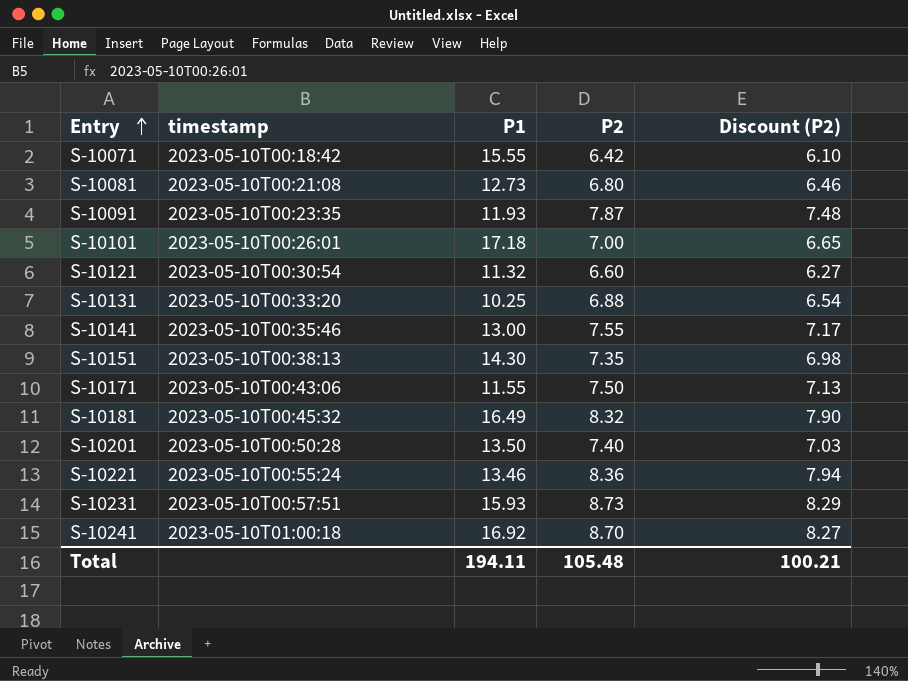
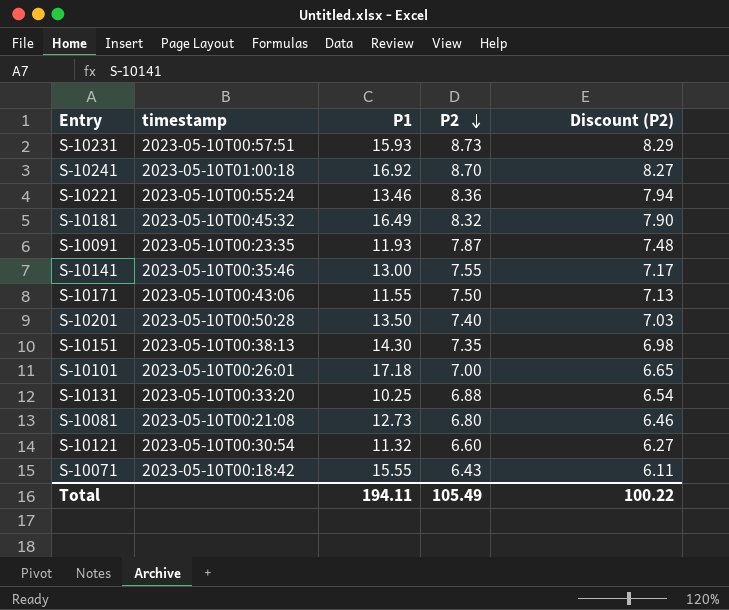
row order: Entry ascending -> P2 descending
S-10071 | P2: 6.42 -> 6.43
S-10071 | Discount (P2): 6.10 -> 6.11
Total | P2: 105.48 -> 105.49
Total | Discount (P2): 100.21 -> 100.22

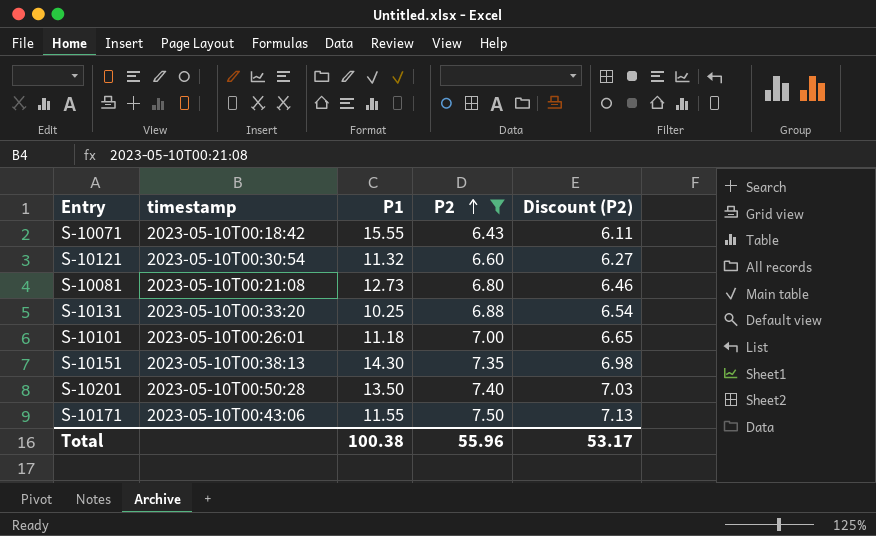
filter: none -> P2 <= 7.50
row order: P2 descending -> P2 ascending
S-10101 | P1: 17.18 -> 11.18
Total | P1: 194.11 -> 100.38
Total | P2: 105.49 -> 55.96
Total | Discount (P2): 100.22 -> 53.17

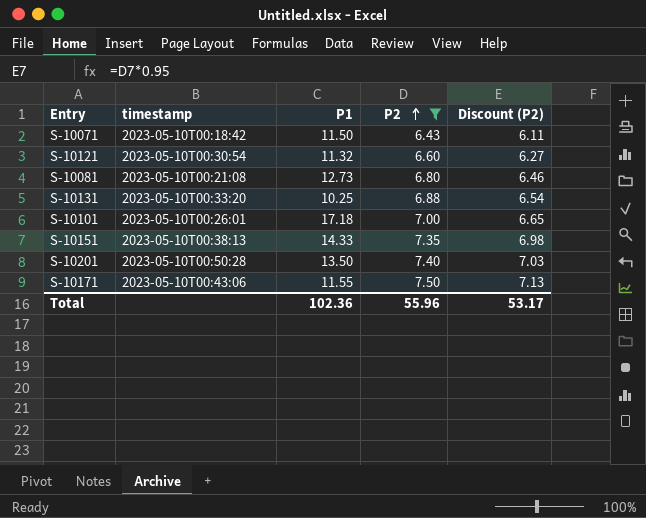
S-10071 | P1: 15.55 -> 11.50
S-10101 | P1: 11.18 -> 17.18
S-10151 | P1: 14.30 -> 14.33
Total | P1: 100.38 -> 102.36

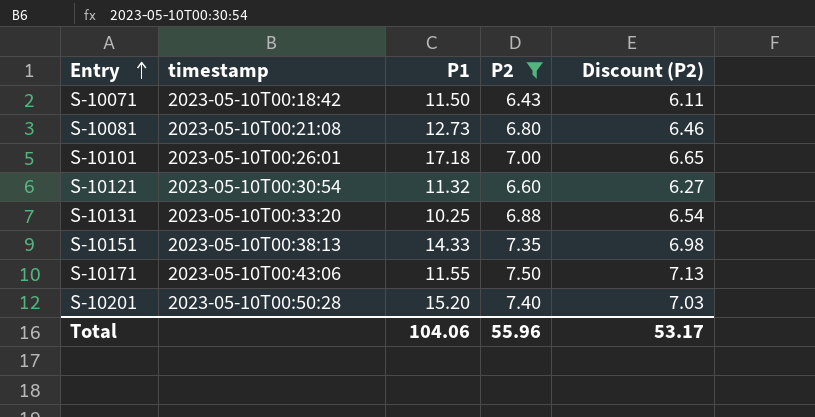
row order: P2 ascending -> Entry ascending
S-10201 | P1: 13.50 -> 15.20
Total | P1: 102.36 -> 104.06

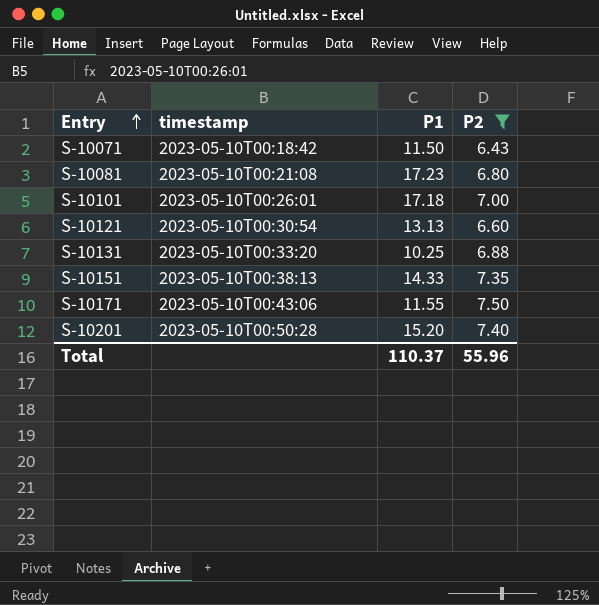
column Discount (P2) | formula: [P2] * 0.95 -> none
S-10081 | P1: 12.73 -> 17.23
S-10121 | P1: 11.32 -> 13.13
Total | P1: 104.06 -> 110.37

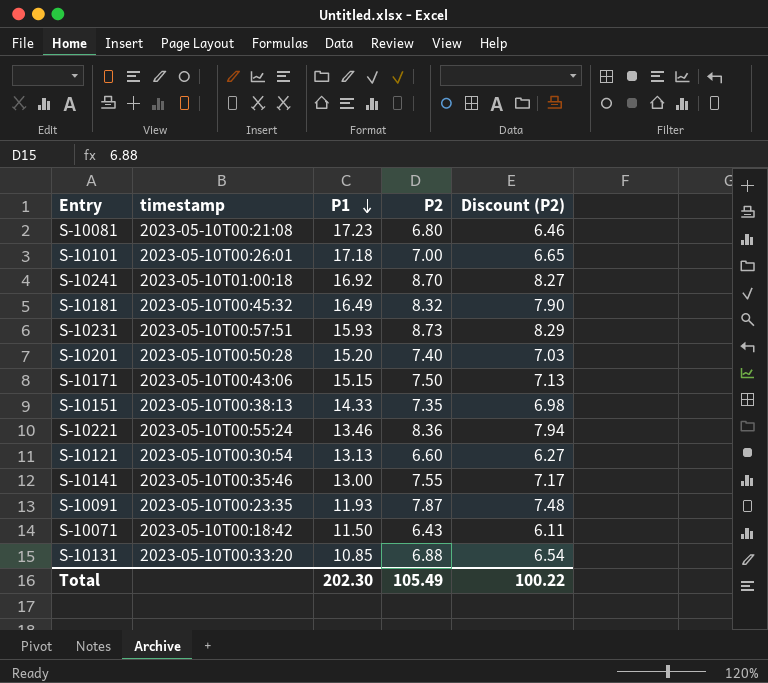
filter: P2 <= 7.50 -> none
row order: Entry ascending -> P1 descending
column Discount (P2) | formula: none -> [P2] * 0.95
S-10171 | P1: 11.55 -> 15.15
S-10131 | P1: 10.25 -> 10.85
Total | P1: 110.37 -> 202.30
Total | P2: 55.96 -> 105.49

